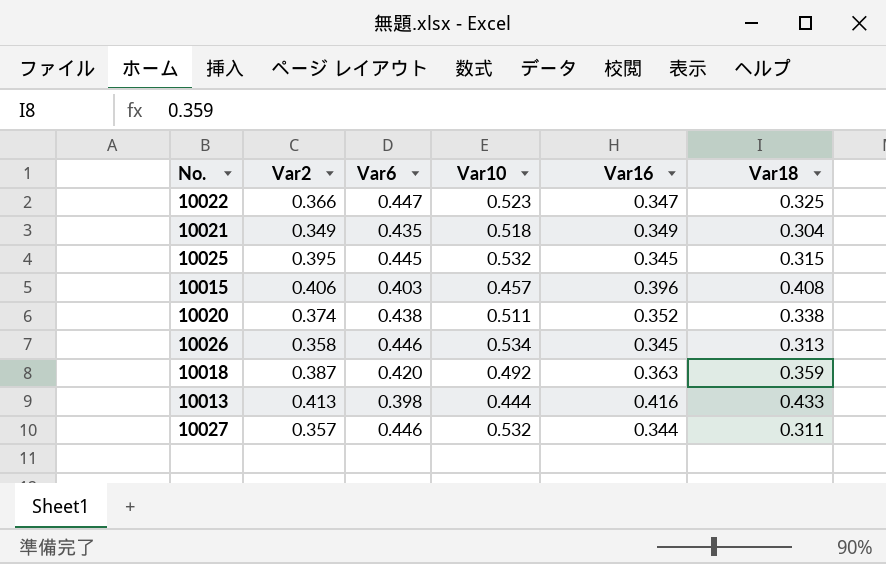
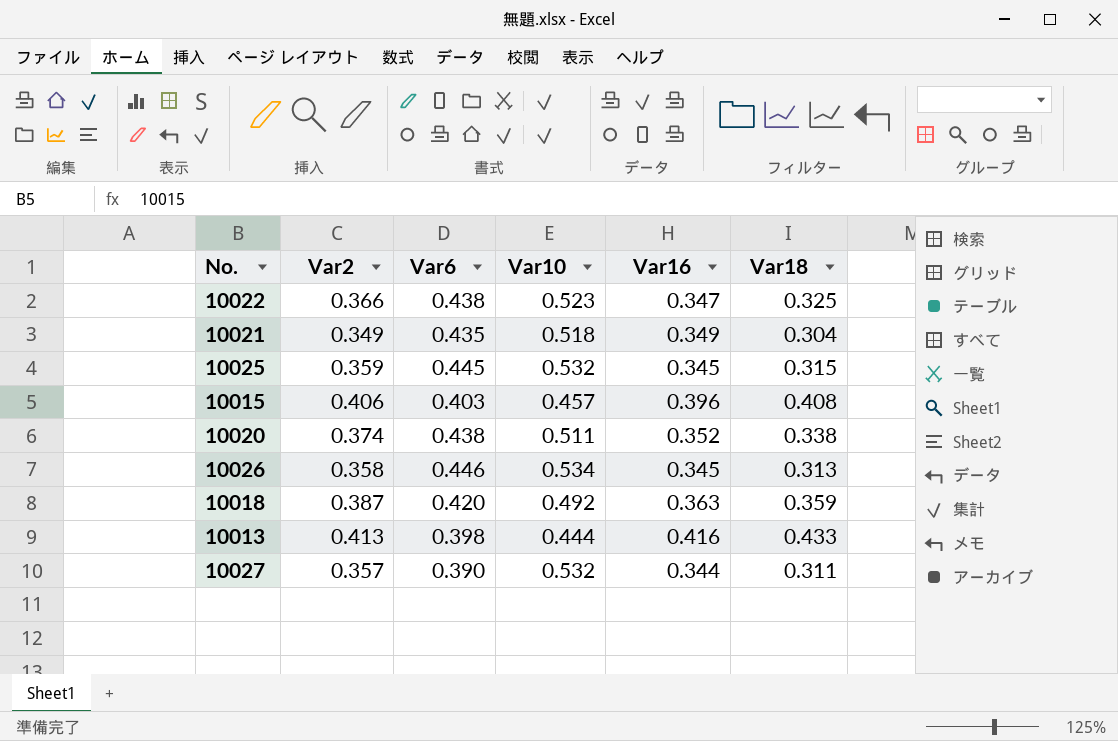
10022 | Var6: 0.447 -> 0.438
10025 | Var2: 0.395 -> 0.359
10027 | Var6: 0.446 -> 0.390

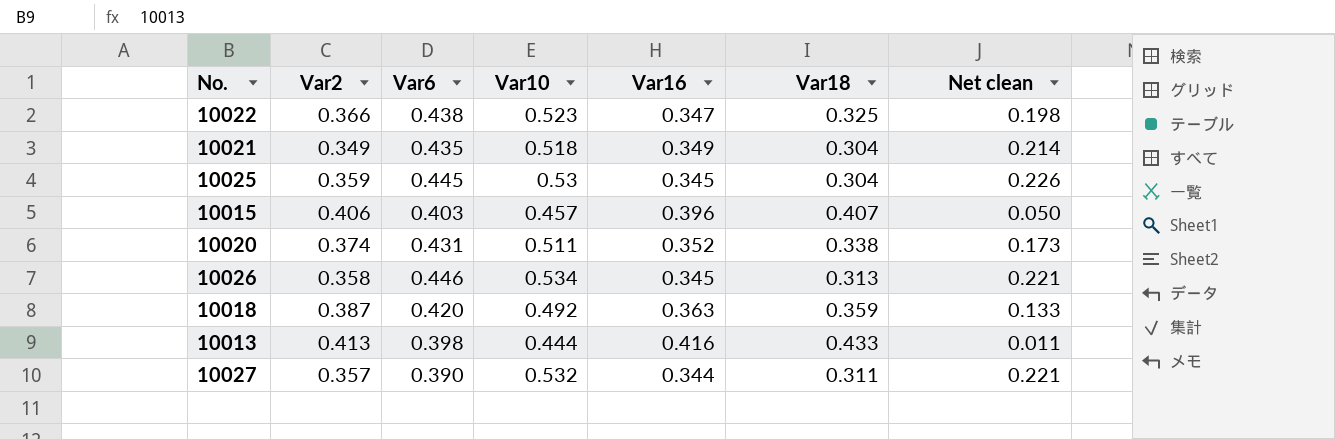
column Net clean | formula: none -> [Var10] - [Var18]
10025 | Var10: 0.532 -> 0.53
10025 | Var18: 0.315 -> 0.304
10015 | Var18: 0.408 -> 0.407
10020 | Var6: 0.438 -> 0.431

